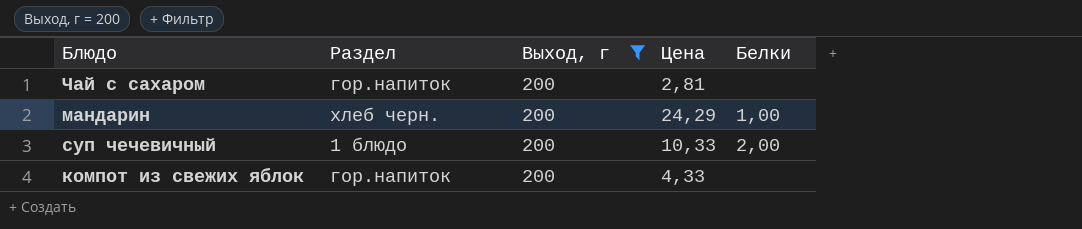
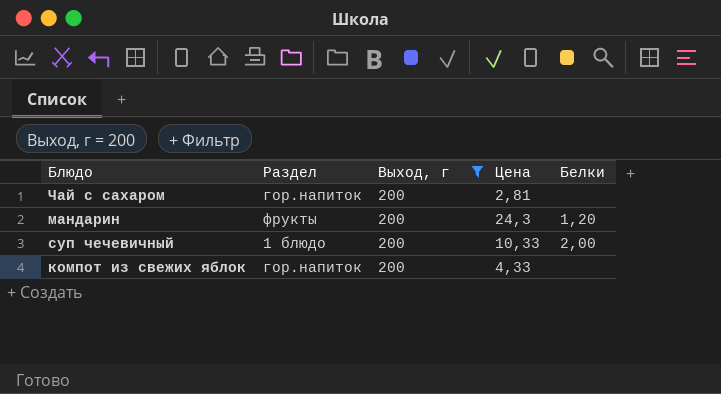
мандарин | Раздел: хлеб черн. -> фрукты
мандарин | Цена: 24,29 -> 24,3
мандарин | Белки: 1,00 -> 1,20

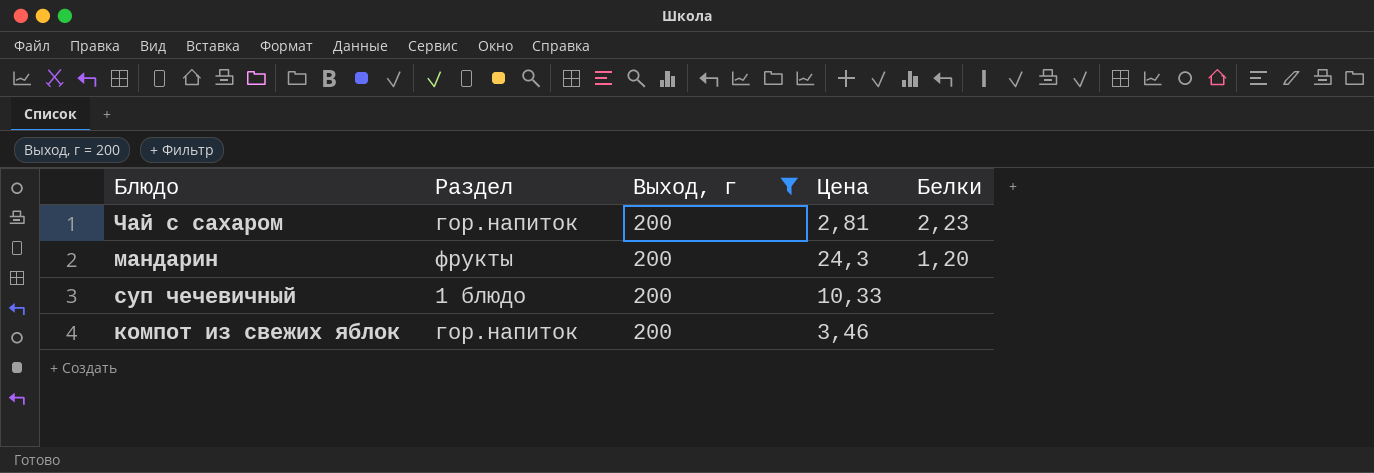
Чай с сахаром | Белки: none -> 2,23
суп чечевичный | Белки: 2,00 -> none
компот из свежих яблок | Цена: 4,33 -> 3,46

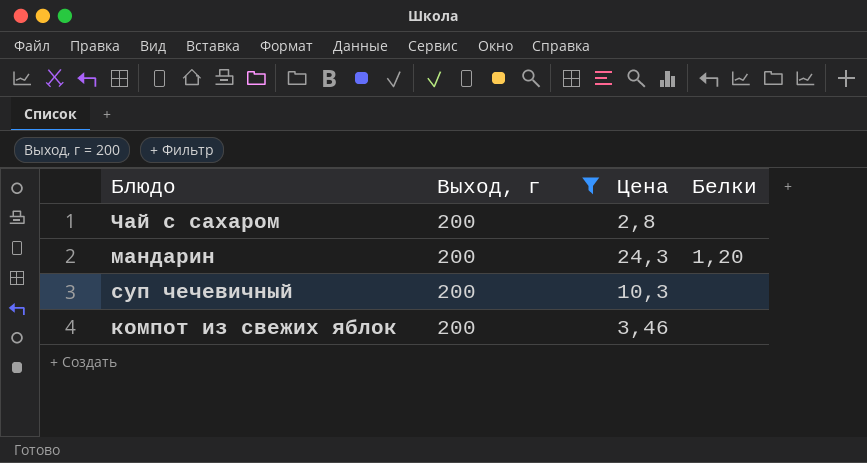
column Раздел | position: 2 -> none
Чай с сахаром | Цена: 2,81 -> 2,8
Чай с сахаром | Белки: 2,23 -> none
суп чечевичный | Цена: 10,33 -> 10,3

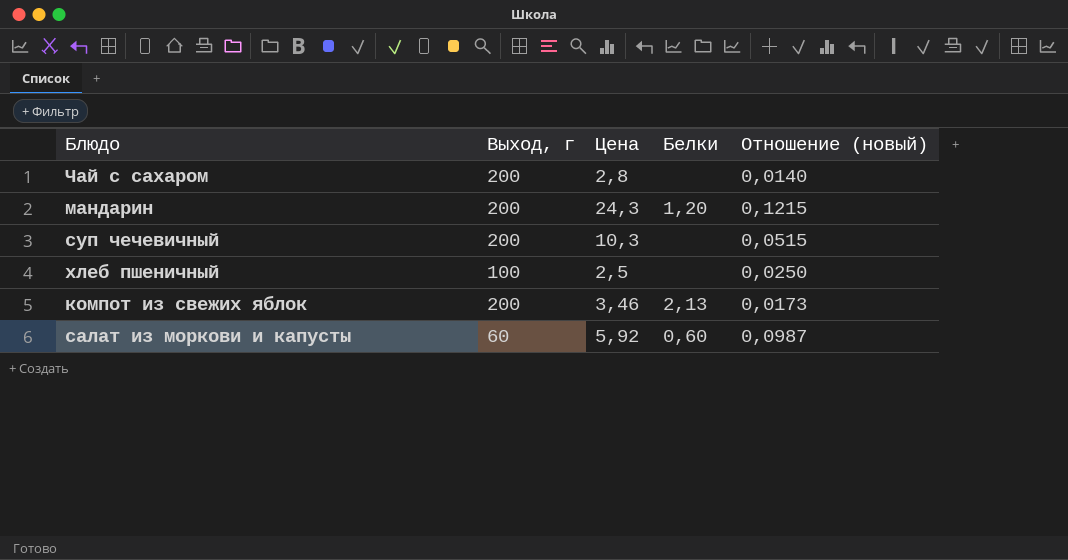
filter: Выход, г = 200 -> none
column Отношение (новый) | formula: none -> [Цена] / [Выход, г]
компот из свежих яблок | Белки: none -> 2,13

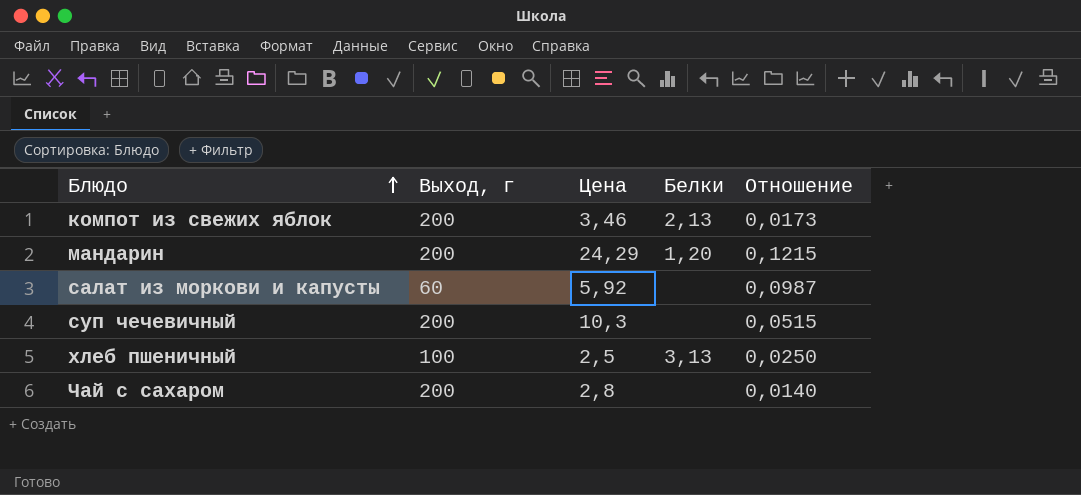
row order: none -> Блюдо ascending
column name: Отношение (новый) -> Отношение
мандарин | Цена: 24,3 -> 24,29
салат из моркови и капусты | Белки: 0,60 -> none
хлеб пшеничный | Белки: none -> 3,13

